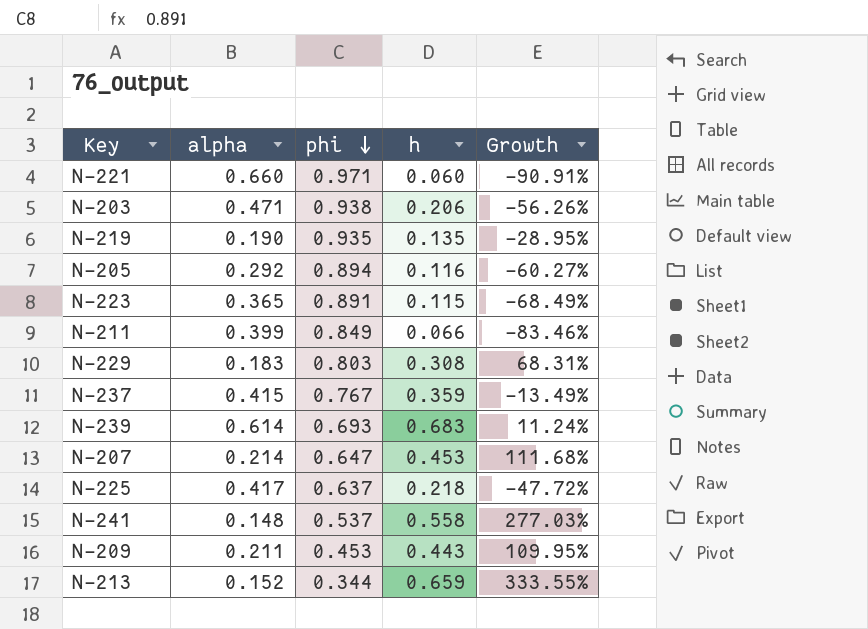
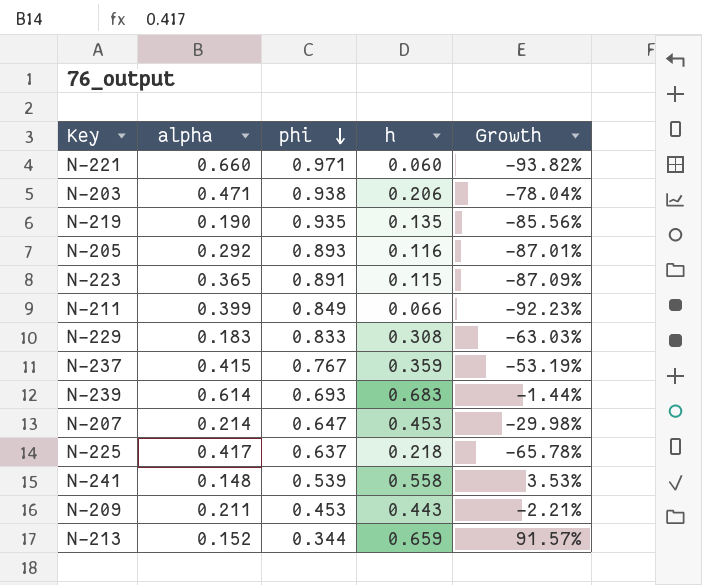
column Growth | formula: ([h] - [alpha]) / [alpha] -> ([h] - [phi]) / [phi]
N-205 | phi: 0.894 -> 0.893
N-229 | phi: 0.803 -> 0.833
N-241 | phi: 0.537 -> 0.539

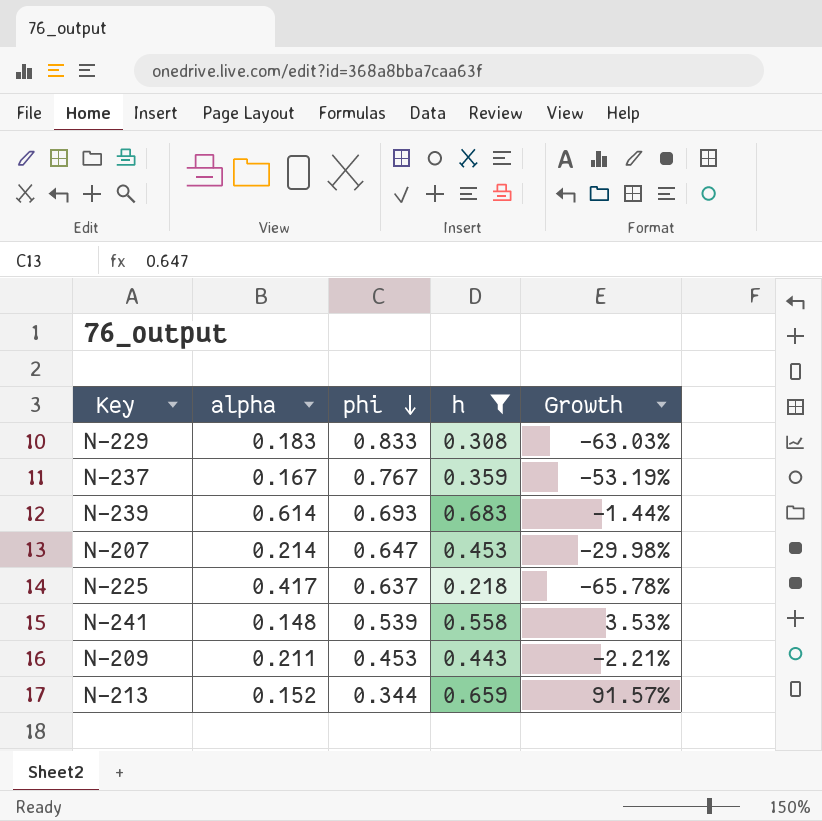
filter: none -> h >= 0.218
N-237 | alpha: 0.415 -> 0.167

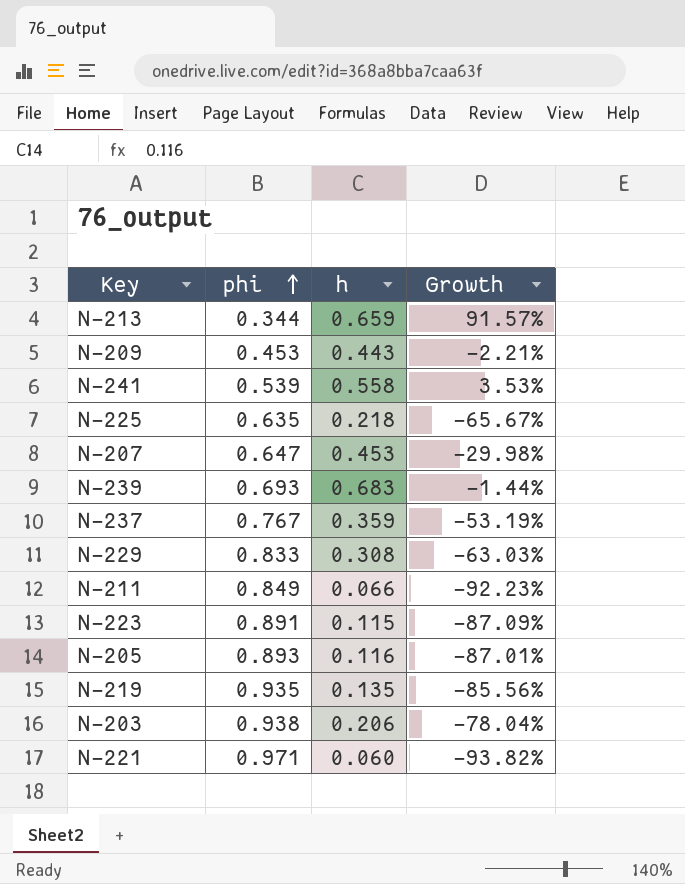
filter: h >= 0.218 -> none
row order: phi descending -> phi ascending
column alpha | position: 2 -> none
N-225 | phi: 0.637 -> 0.635
N-225 | Growth: -65.78% -> -65.67%

